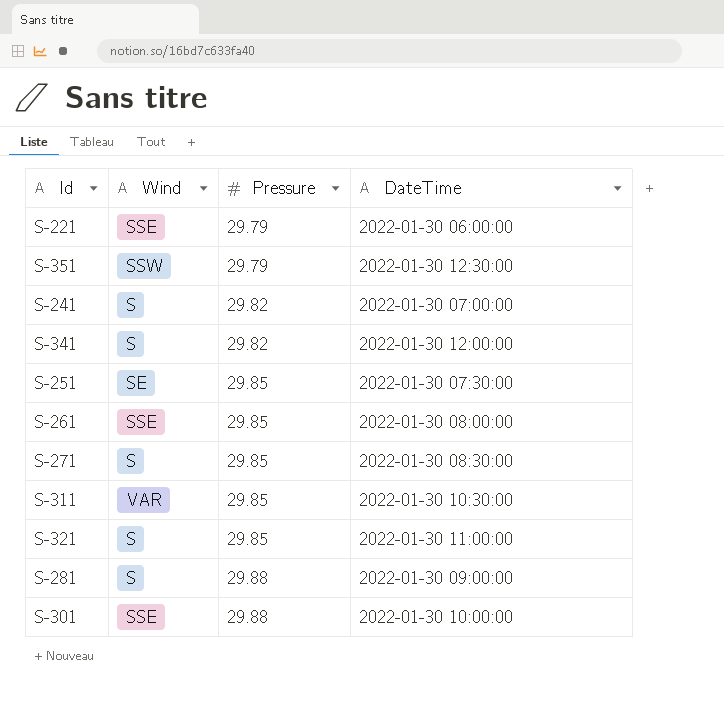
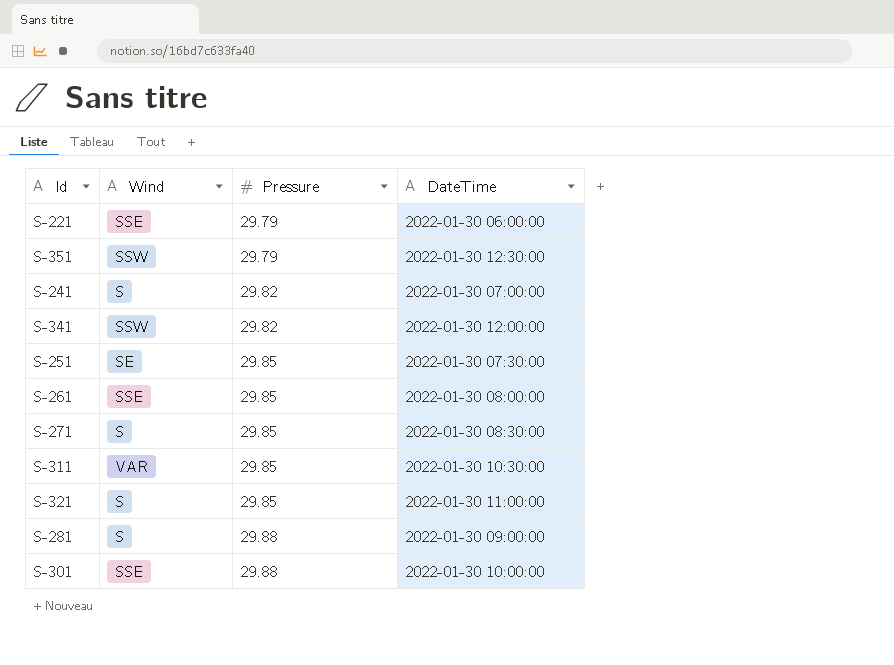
S-341 | Wind: S -> SSW

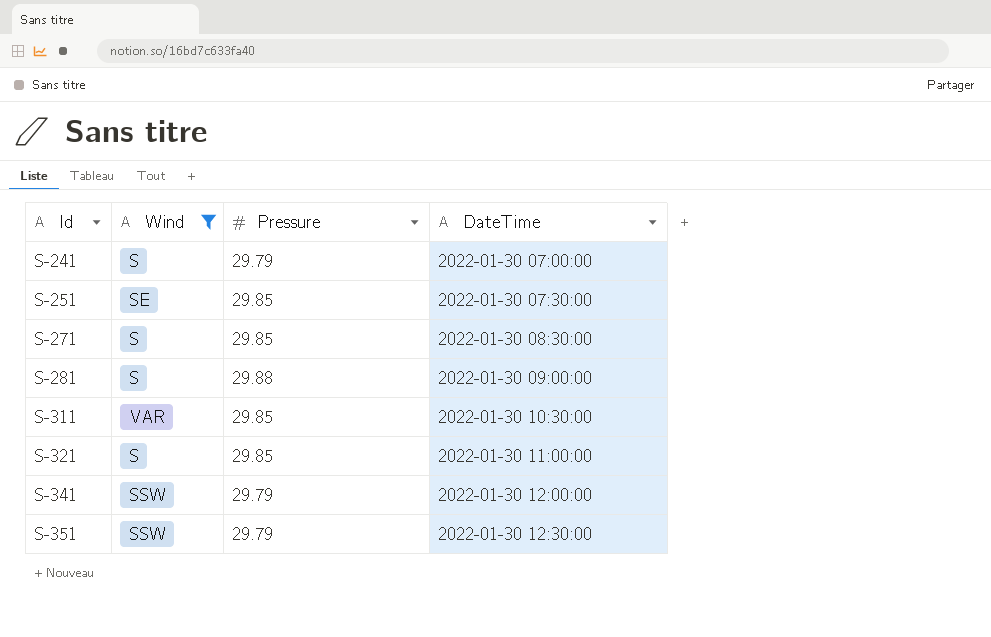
filter: none -> Wind != SSE
row order: Pressure ascending -> Id ascending
S-241 | Pressure: 29.82 -> 29.79
S-341 | Pressure: 29.82 -> 29.79

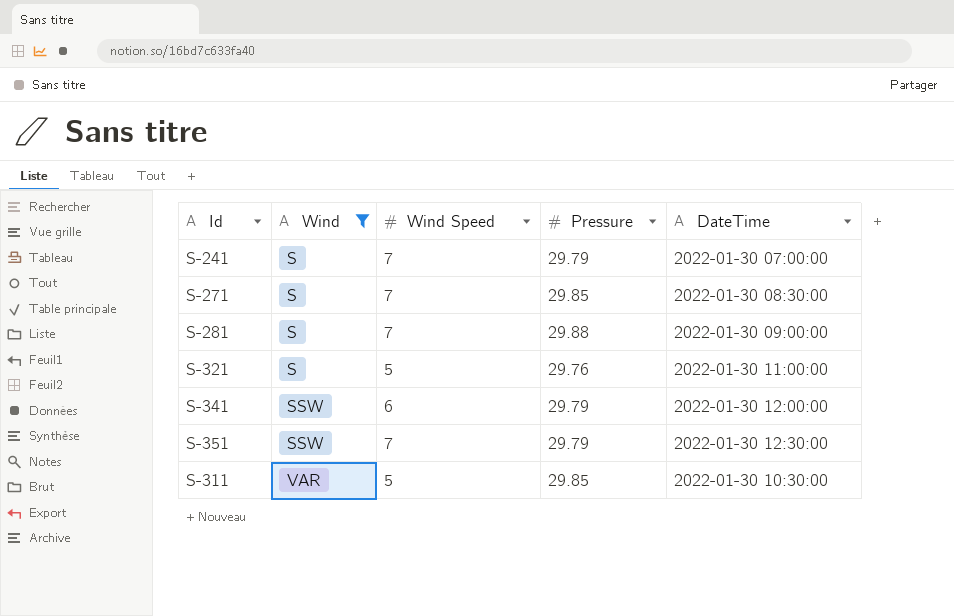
row order: Id ascending -> Wind ascending
column Wind Speed | position: none -> 3
row S-251: SE | 29.85 | 2022-01-30 07:30:00 -> none
S-321 | Pressure: 29.85 -> 29.76

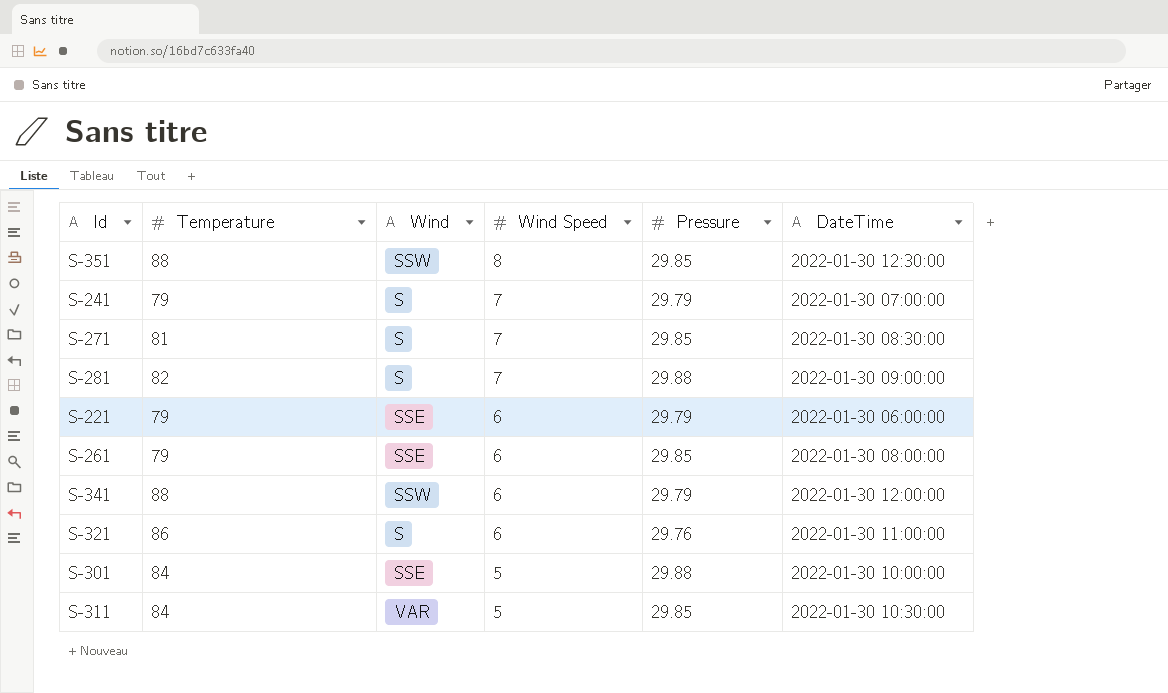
filter: Wind != SSE -> none
row order: Wind ascending -> Wind Speed descending
column Temperature | position: none -> 2
S-351 | Wind Speed: 7 -> 8
S-351 | Pressure: 29.79 -> 29.85
S-321 | Wind Speed: 5 -> 6

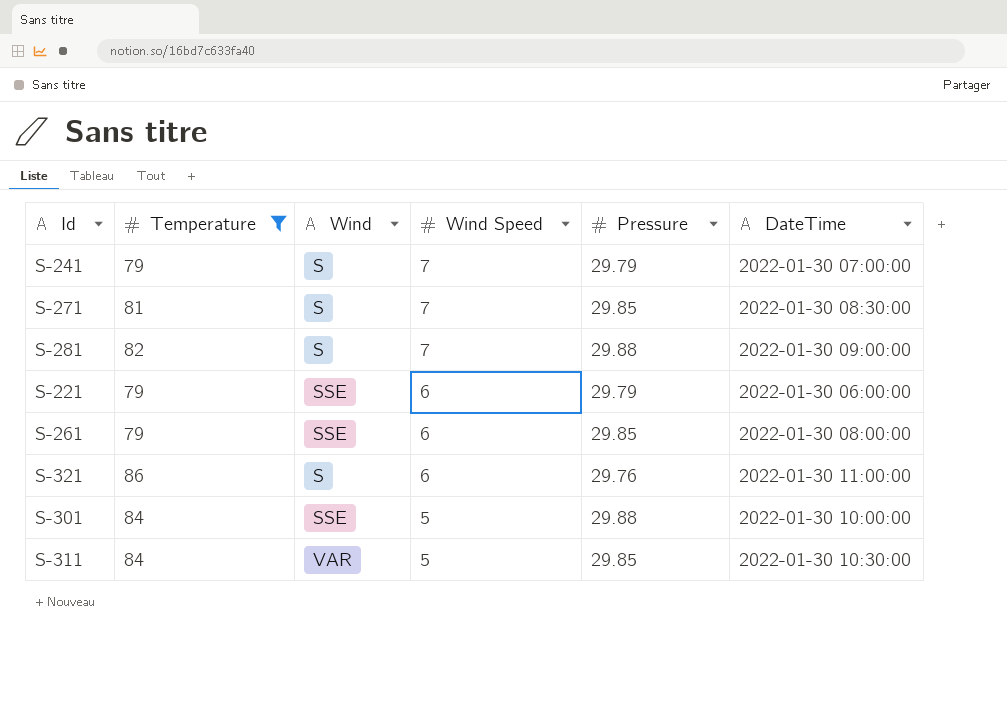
filter: none -> Temperature != 88

